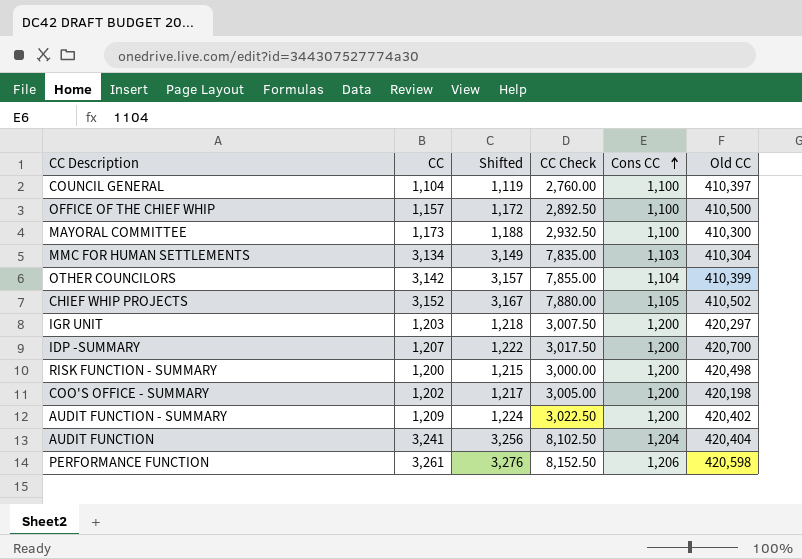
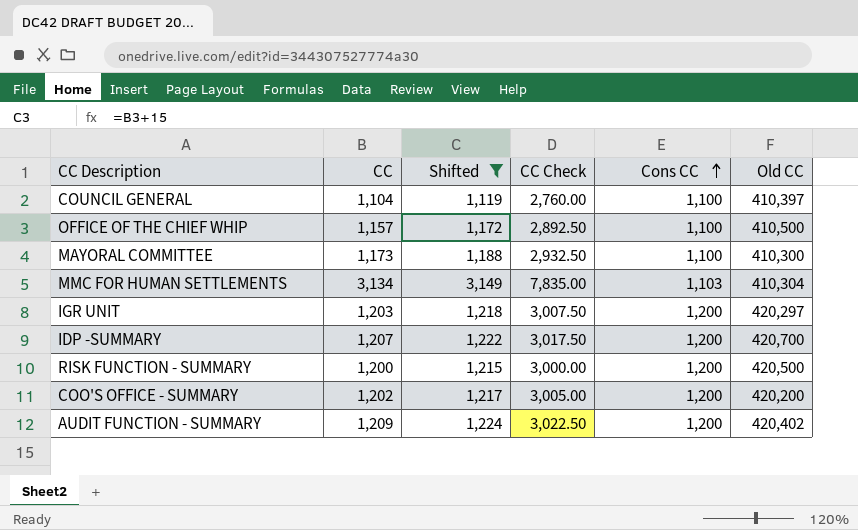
filter: none -> Shifted <= 3,149
RISK FUNCTION - SUMMARY | Old CC: 420,498 -> 420,500
COO'S OFFICE - SUMMARY | Old CC: 420,198 -> 420,200

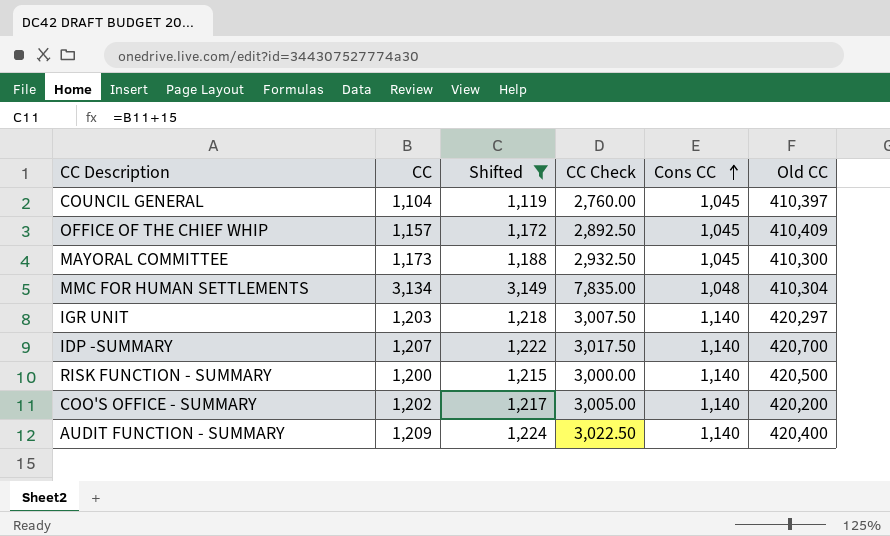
COUNCIL GENERAL | Cons CC: 1,100 -> 1,045
OFFICE OF THE CHIEF WHIP | Cons CC: 1,100 -> 1,045
OFFICE OF THE CHIEF WHIP | Old CC: 410,500 -> 410,409
MAYORAL COMMITTEE | Cons CC: 1,100 -> 1,045
MMC FOR HUMAN SETTLEMENTS | Cons CC: 1,103 -> 1,048
IGR UNIT | Cons CC: 1,200 -> 1,140
IDP -SUMMARY | Cons CC: 1,200 -> 1,140
RISK FUNCTION - SUMMARY | Cons CC: 1,200 -> 1,140
COO'S OFFICE - SUMMARY | Cons CC: 1,200 -> 1,140
AUDIT FUNCTION - SUMMARY | Cons CC: 1,200 -> 1,140
AUDIT FUNCTION - SUMMARY | Old CC: 420,402 -> 420,400

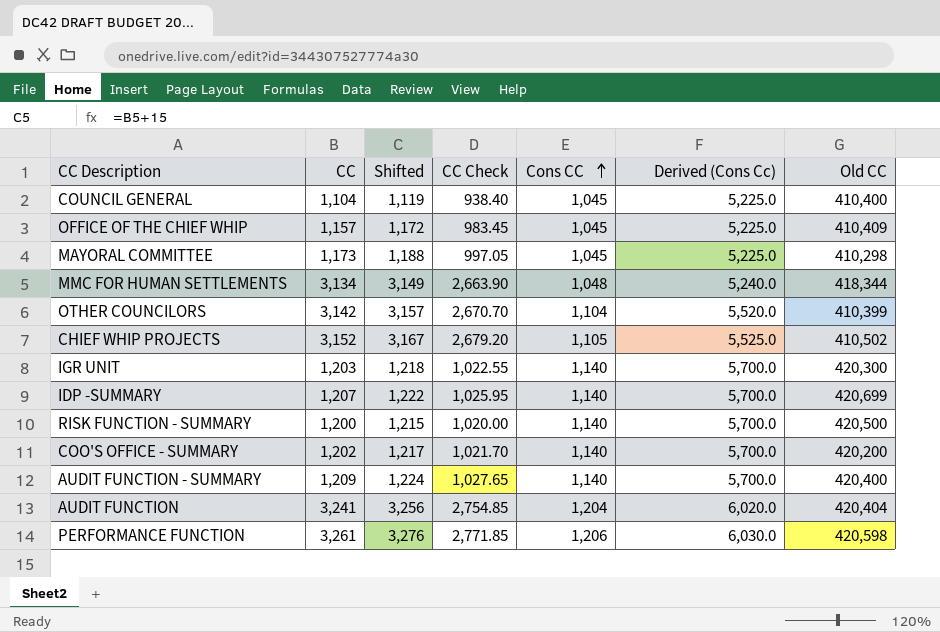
filter: Shifted <= 3,149 -> none
column CC Check | formula: [CC] * 2.5 -> [CC] * 0.85
column Derived (Cons Cc) | formula: none -> [Cons CC] * 5
COUNCIL GENERAL | Old CC: 410,397 -> 410,400
MAYORAL COMMITTEE | Old CC: 410,300 -> 410,298
MMC FOR HUMAN SETTLEMENTS | Old CC: 410,304 -> 418,344
IGR UNIT | Old CC: 420,297 -> 420,300
IDP -SUMMARY | Old CC: 420,700 -> 420,699

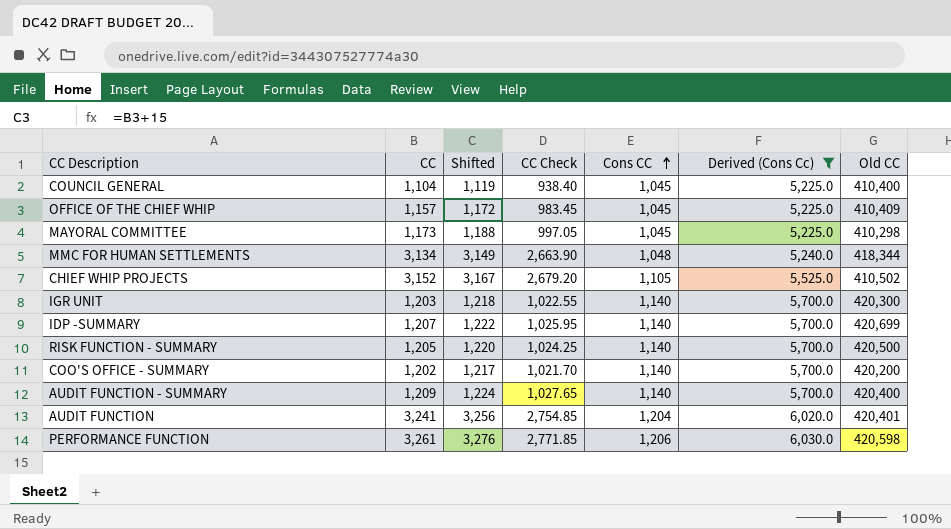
filter: none -> Derived (Cons Cc) != 5,520.0
RISK FUNCTION - SUMMARY | CC: 1,200 -> 1,205
RISK FUNCTION - SUMMARY | Shifted: 1,215 -> 1,220
RISK FUNCTION - SUMMARY | CC Check: 1,020.00 -> 1,024.25
AUDIT FUNCTION | Old CC: 420,404 -> 420,401

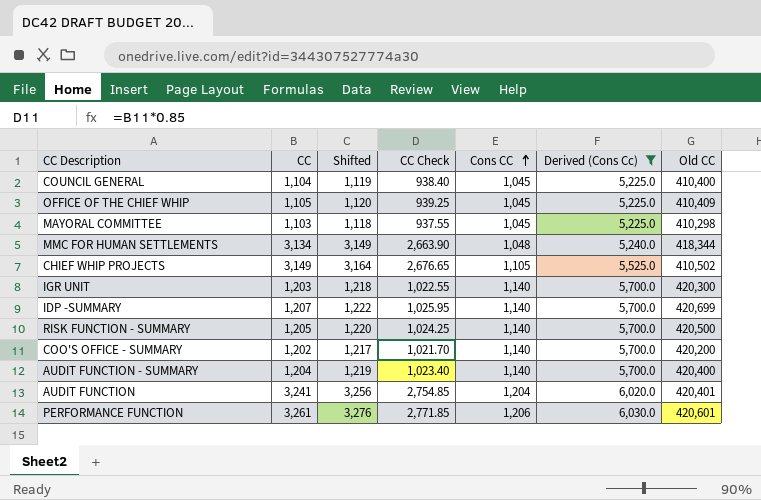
OFFICE OF THE CHIEF WHIP | CC: 1,157 -> 1,105
OFFICE OF THE CHIEF WHIP | Shifted: 1,172 -> 1,120
OFFICE OF THE CHIEF WHIP | CC Check: 983.45 -> 939.25
MAYORAL COMMITTEE | CC: 1,173 -> 1,103
MAYORAL COMMITTEE | Shifted: 1,188 -> 1,118
MAYORAL COMMITTEE | CC Check: 997.05 -> 937.55
CHIEF WHIP PROJECTS | CC: 3,152 -> 3,149
CHIEF WHIP PROJECTS | Shifted: 3,167 -> 3,164
CHIEF WHIP PROJECTS | CC Check: 2,679.20 -> 2,676.65
AUDIT FUNCTION - SUMMARY | CC: 1,209 -> 1,204
AUDIT FUNCTION - SUMMARY | Shifted: 1,224 -> 1,219
AUDIT FUNCTION - SUMMARY | CC Check: 1,027.65 -> 1,023.40
PERFORMANCE FUNCTION | Old CC: 420,598 -> 420,601

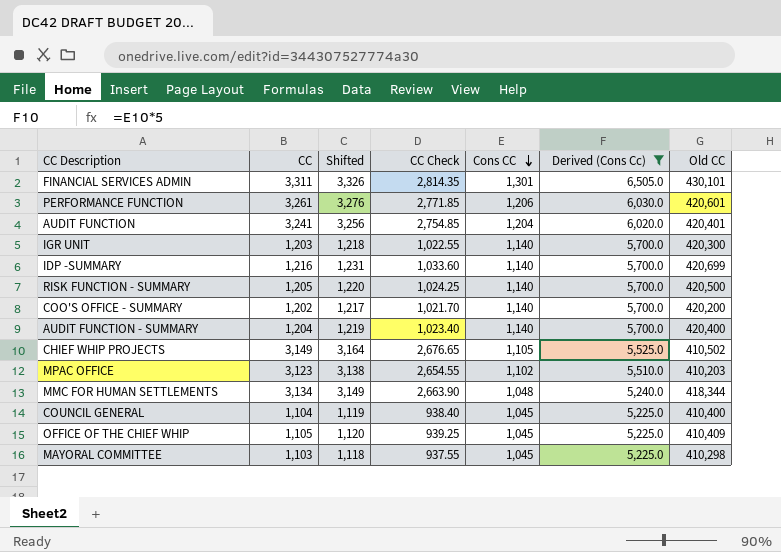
row order: Cons CC ascending -> Cons CC descending
row FINANCIAL SERVICES ADMIN: none -> 3,311 | 3,326 | 2,814.35 | 1,301 | 6,505.0 | 430,101
IDP -SUMMARY | CC: 1,207 -> 1,216
IDP -SUMMARY | Shifted: 1,222 -> 1,231
IDP -SUMMARY | CC Check: 1,025.95 -> 1,033.60
row MPAC OFFICE: none -> 3,123 | 3,138 | 2,654.55 | 1,102 | 5,510.0 | 410,203

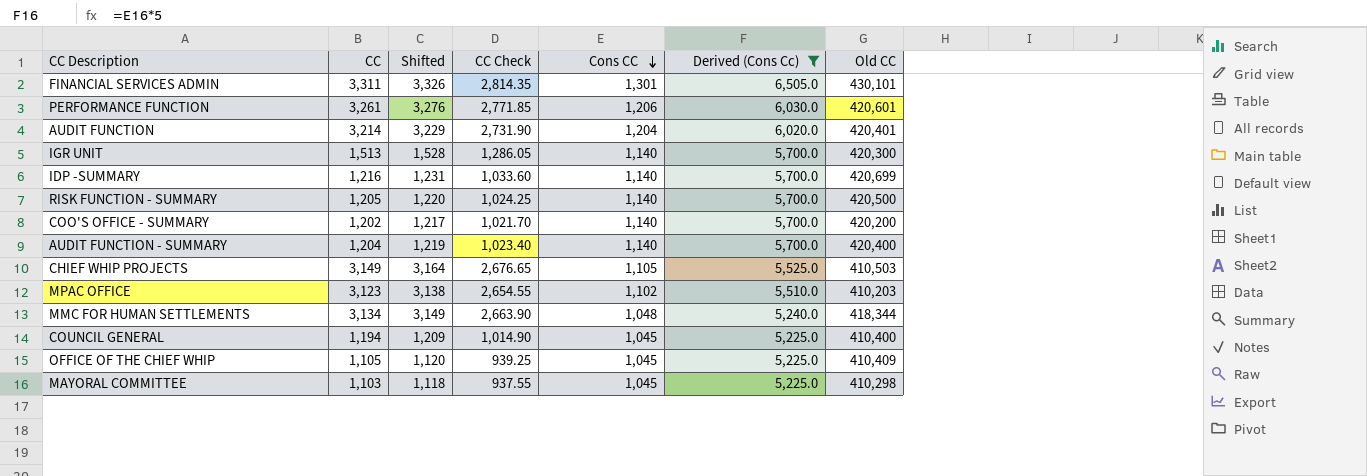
AUDIT FUNCTION | CC: 3,241 -> 3,214
AUDIT FUNCTION | Shifted: 3,256 -> 3,229
AUDIT FUNCTION | CC Check: 2,754.85 -> 2,731.90
IGR UNIT | CC: 1,203 -> 1,513
IGR UNIT | Shifted: 1,218 -> 1,528
IGR UNIT | CC Check: 1,022.55 -> 1,286.05
CHIEF WHIP PROJECTS | Old CC: 410,502 -> 410,503
COUNCIL GENERAL | CC: 1,104 -> 1,194
COUNCIL GENERAL | Shifted: 1,119 -> 1,209
COUNCIL GENERAL | CC Check: 938.40 -> 1,014.90

